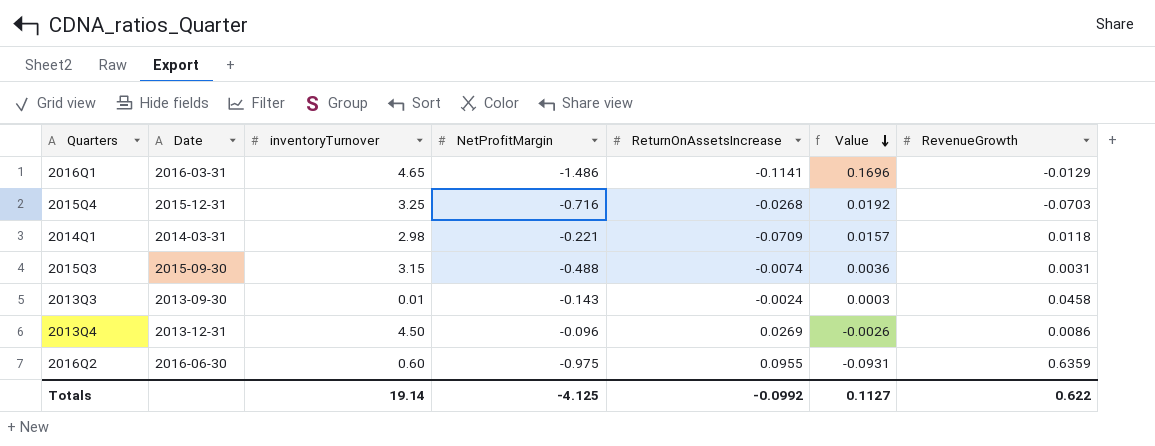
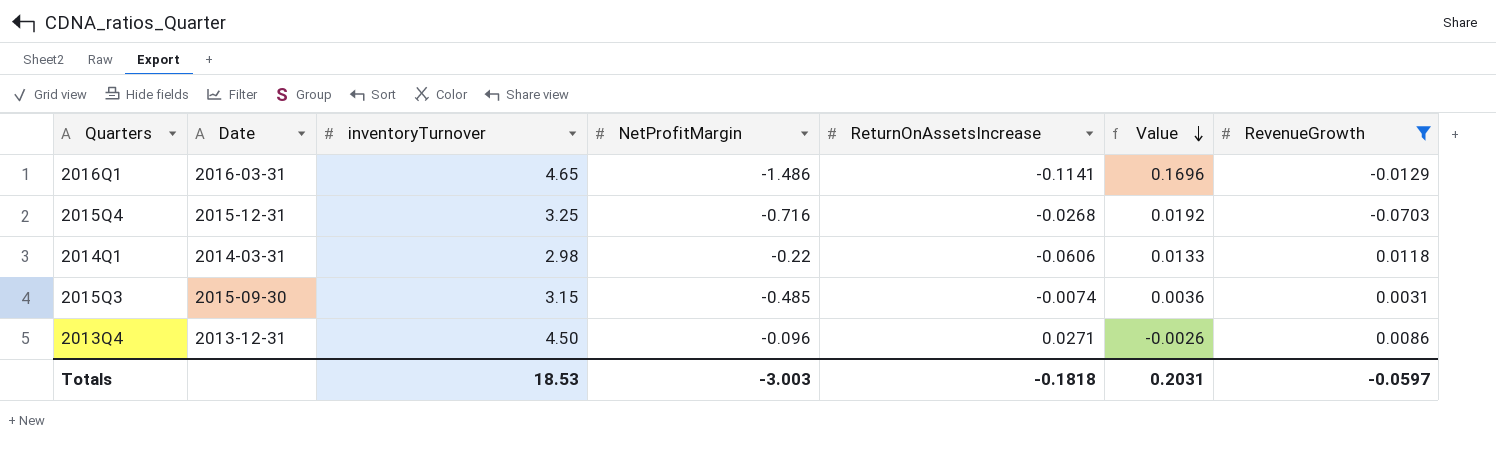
filter: none -> RevenueGrowth <= 0.0118
2014Q1 | NetProfitMargin: -0.221 -> -0.22
2014Q1 | ReturnOnAssetsIncrease: -0.0709 -> -0.0606
2014Q1 | Value: 0.0157 -> 0.0133
2015Q3 | NetProfitMargin: -0.488 -> -0.485
2013Q4 | ReturnOnAssetsIncrease: 0.0269 -> 0.0271
Totals | inventoryTurnover: 19.14 -> 18.53
Totals | NetProfitMargin: -4.125 -> -3.003
Totals | ReturnOnAssetsIncrease: -0.0992 -> -0.1818
Totals | Value: 0.1127 -> 0.2031
Totals | RevenueGrowth: 0.622 -> -0.0597

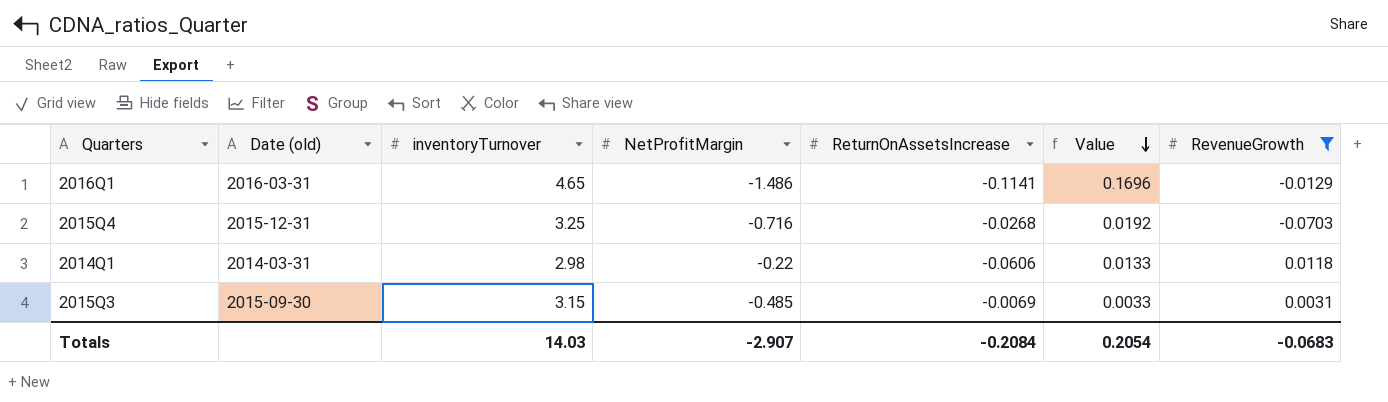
column name: Date -> Date (old)
row 2013Q4: 2013-12-31 | 4.50 | -0.096 | 0.0271 | -0.0026 | 0.0086 -> none
2015Q3 | ReturnOnAssetsIncrease: -0.0074 -> -0.0069
2015Q3 | Value: 0.0036 -> 0.0033
Totals | inventoryTurnover: 18.53 -> 14.03
Totals | NetProfitMargin: -3.003 -> -2.907
Totals | ReturnOnAssetsIncrease: -0.1818 -> -0.2084
Totals | Value: 0.2031 -> 0.2054
Totals | RevenueGrowth: -0.0597 -> -0.0683

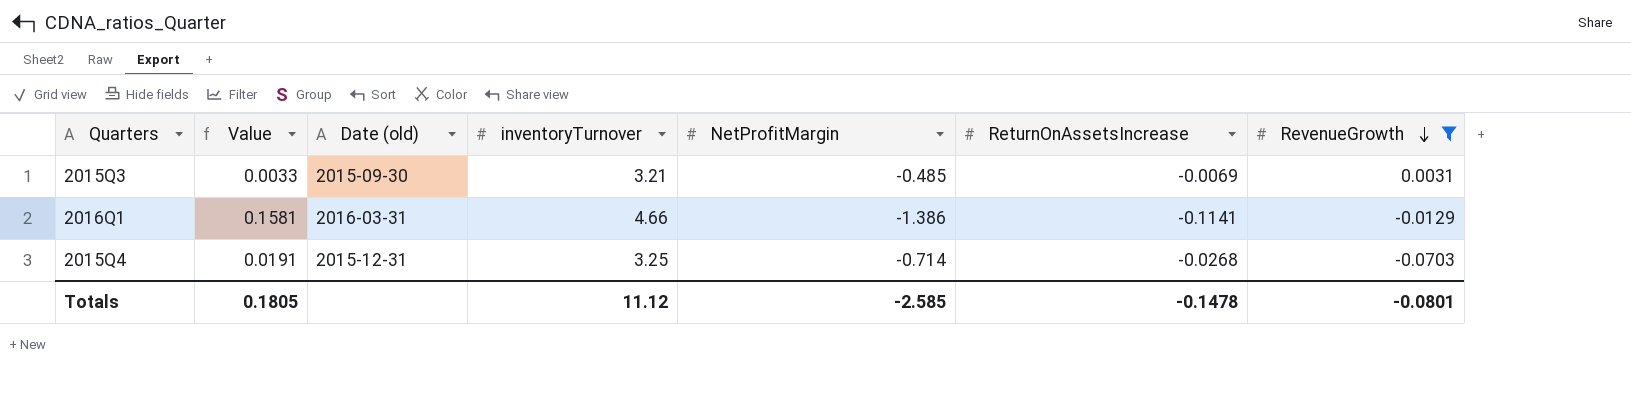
row order: Value descending -> RevenueGrowth descending
column Value | position: 6 -> 2
row 2014Q1: 2014-03-31 | 2.98 | -0.22 | -0.0606 | 0.0133 | 0.0118 -> none
2015Q3 | inventoryTurnover: 3.15 -> 3.21
2016Q1 | Value: 0.1696 -> 0.1581
2016Q1 | inventoryTurnover: 4.65 -> 4.66
2016Q1 | NetProfitMargin: -1.486 -> -1.386
2015Q4 | Value: 0.0192 -> 0.0191
2015Q4 | NetProfitMargin: -0.716 -> -0.714
Totals | Value: 0.2054 -> 0.1805
Totals | inventoryTurnover: 14.03 -> 11.12
Totals | NetProfitMargin: -2.907 -> -2.585
Totals | ReturnOnAssetsIncrease: -0.2084 -> -0.1478
Totals | RevenueGrowth: -0.0683 -> -0.0801

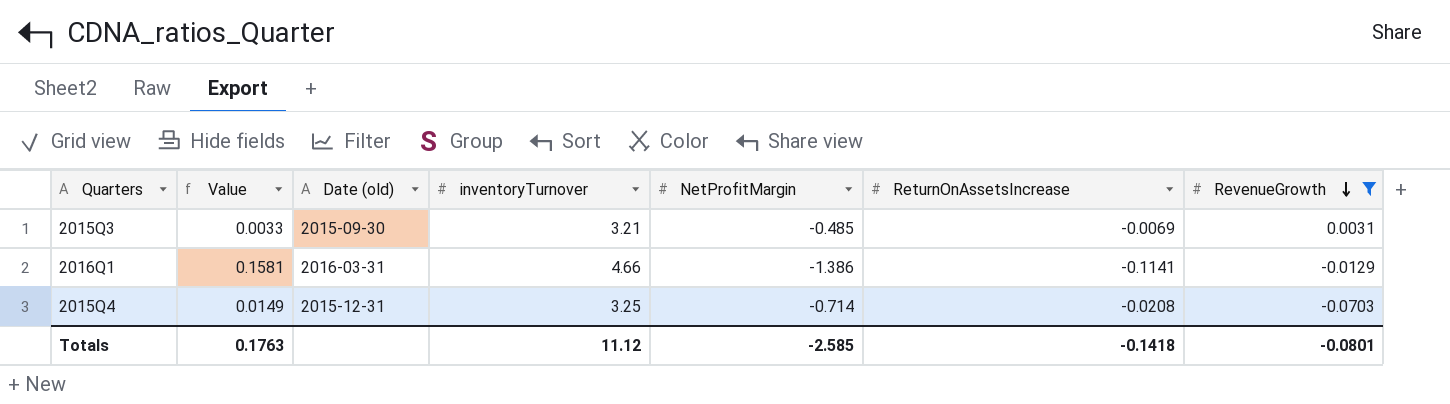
2015Q4 | Value: 0.0191 -> 0.0149
2015Q4 | ReturnOnAssetsIncrease: -0.0268 -> -0.0208
Totals | Value: 0.1805 -> 0.1763
Totals | ReturnOnAssetsIncrease: -0.1478 -> -0.1418

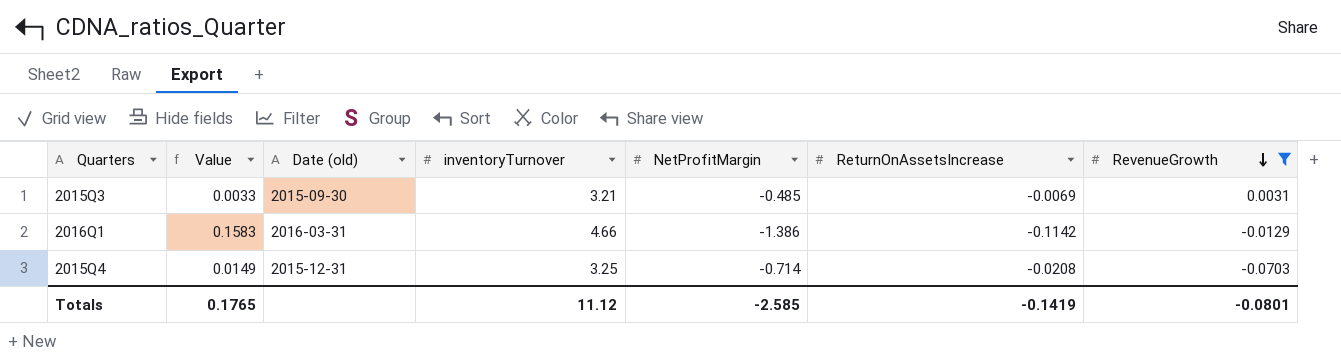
2016Q1 | Value: 0.1581 -> 0.1583
2016Q1 | ReturnOnAssetsIncrease: -0.1141 -> -0.1142
Totals | Value: 0.1763 -> 0.1765
Totals | ReturnOnAssetsIncrease: -0.1418 -> -0.1419

